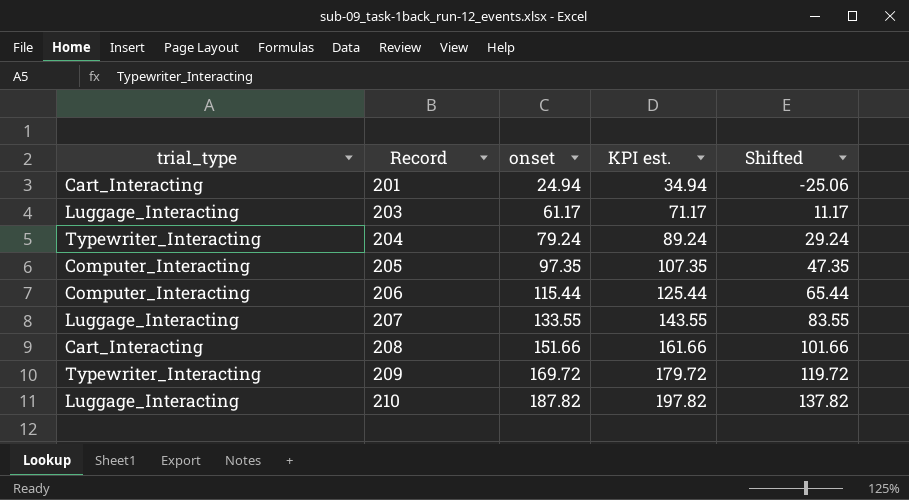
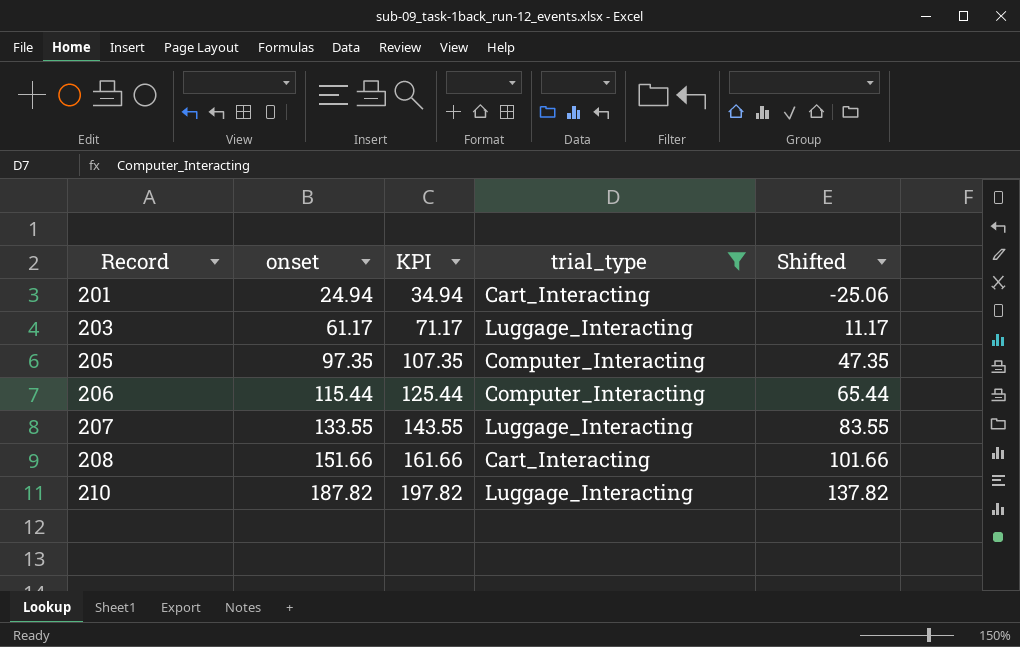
filter: none -> trial_type != Typewriter_Interacting
column name: KPI est. -> KPI
column trial_type | position: 1 -> 4

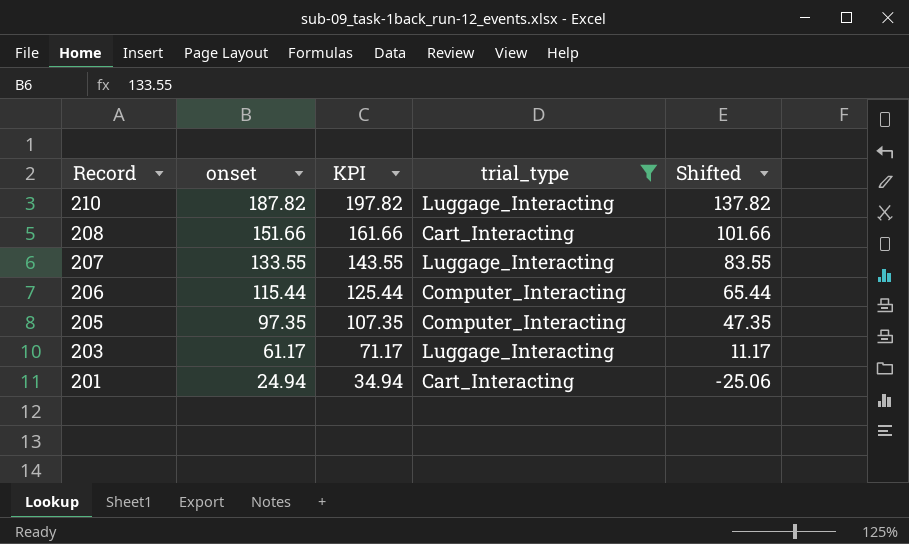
row order: Record ascending -> Record descending

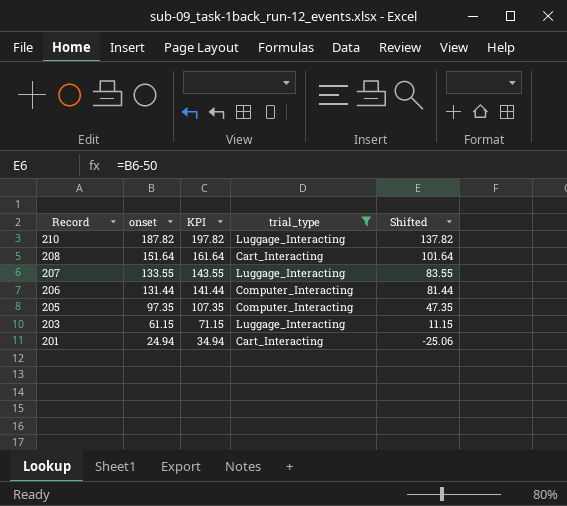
208 | onset: 151.66 -> 151.64
208 | KPI: 161.66 -> 161.64
208 | Shifted: 101.66 -> 101.64
206 | onset: 115.44 -> 131.44
206 | KPI: 125.44 -> 141.44
206 | Shifted: 65.44 -> 81.44
203 | onset: 61.17 -> 61.15
203 | KPI: 71.17 -> 71.15
203 | Shifted: 11.17 -> 11.15

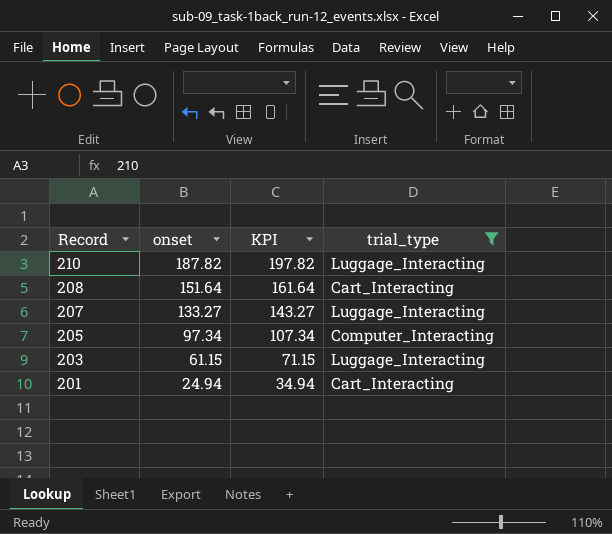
column Shifted | formula: [onset] - 50 -> none
row 206: 131.44 | 141.44 | Computer_Interacting | 81.44 -> none
207 | onset: 133.55 -> 133.27
207 | KPI: 143.55 -> 143.27
205 | onset: 97.35 -> 97.34
205 | KPI: 107.35 -> 107.34

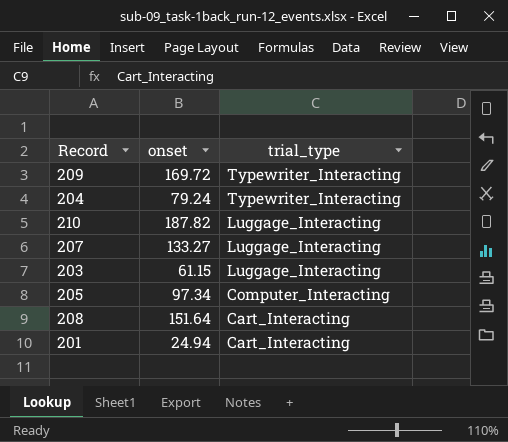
filter: trial_type != Typewriter_Interacting -> none
row order: Record descending -> trial_type descending
column KPI | formula: [onset] + 10 -> none

